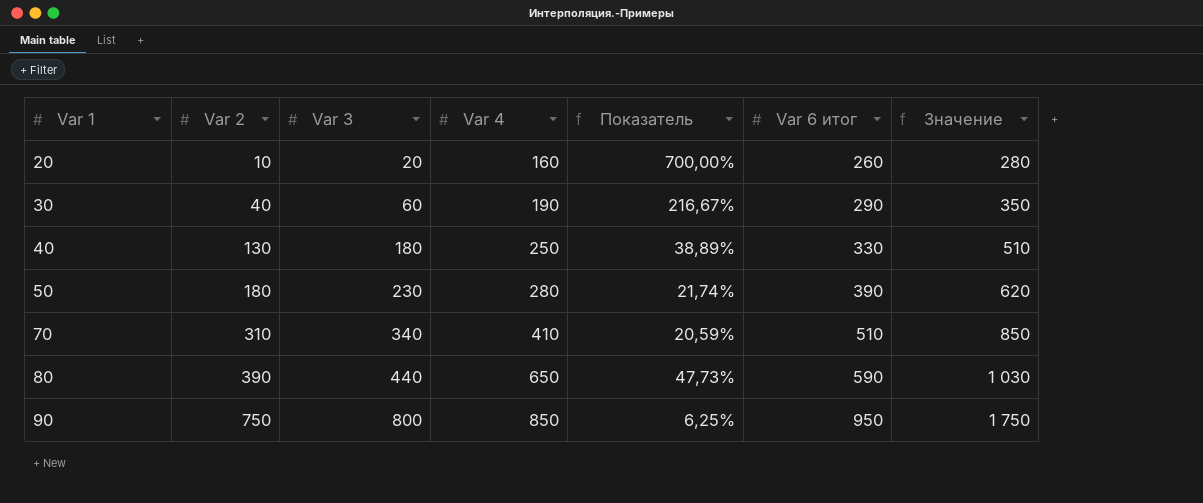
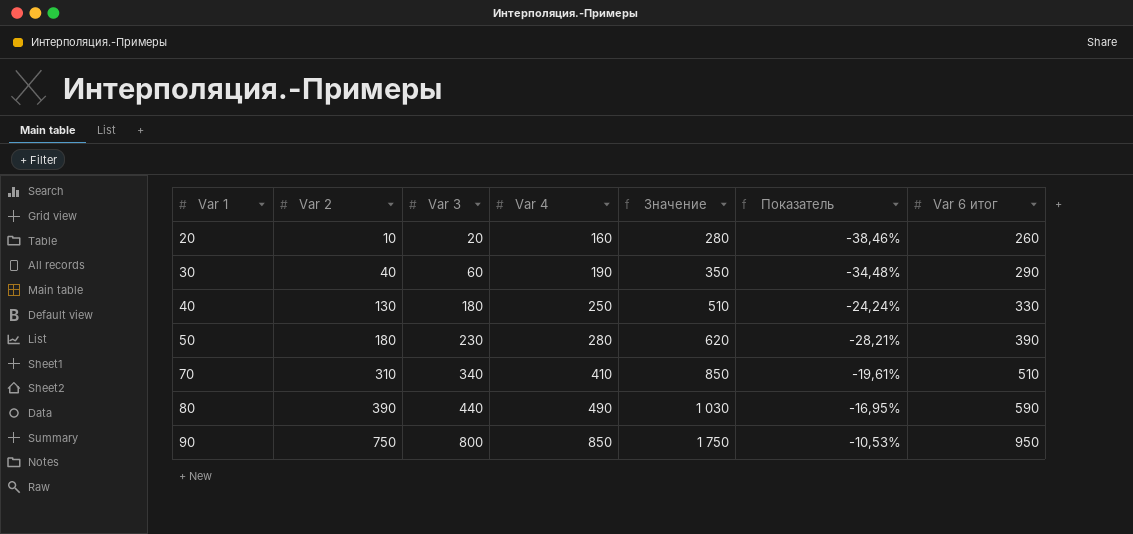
column Значение | position: 7 -> 5
column Показатель | formula: ([Var 4] - [Var 3]) / [Var 3] -> ([Var 4] - [Var 6 итог]) / [Var 6 итог]
80 | Var 4: 650 -> 490

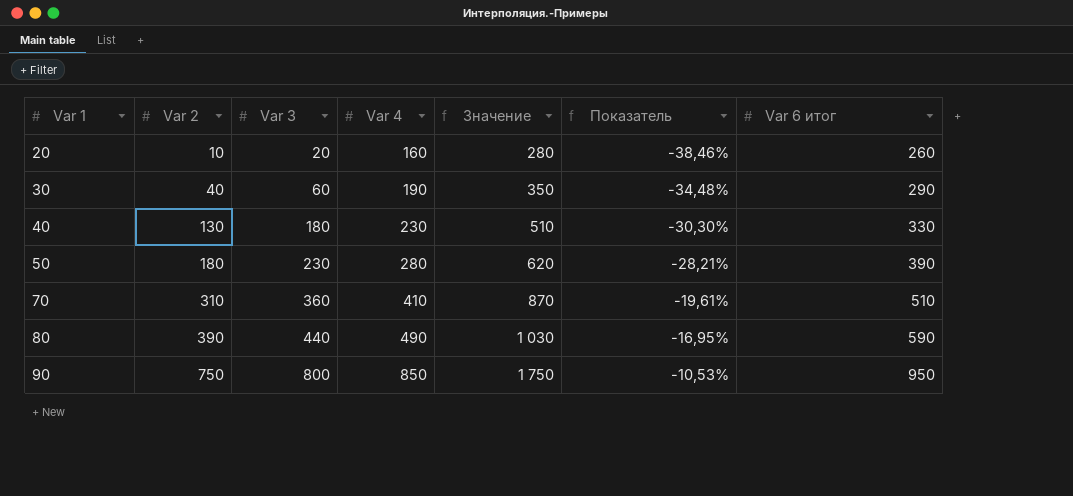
40 | Var 4: 250 -> 230
40 | Показатель: -24,24% -> -30,30%
70 | Var 3: 340 -> 360
70 | Значение: 850 -> 870

